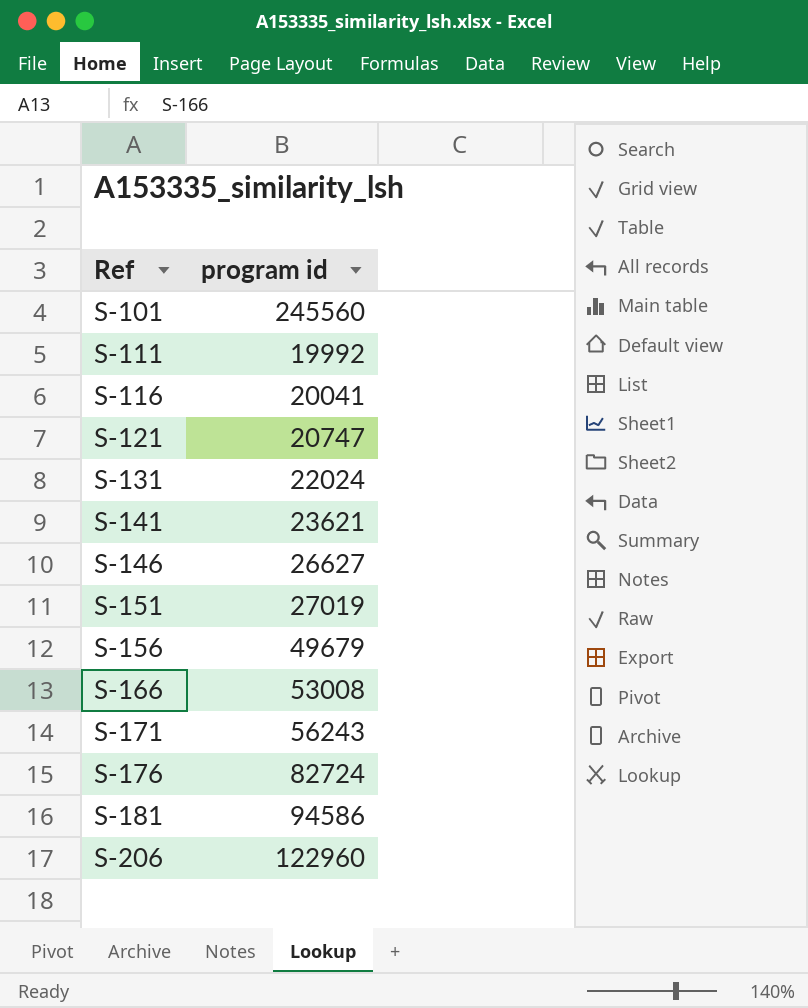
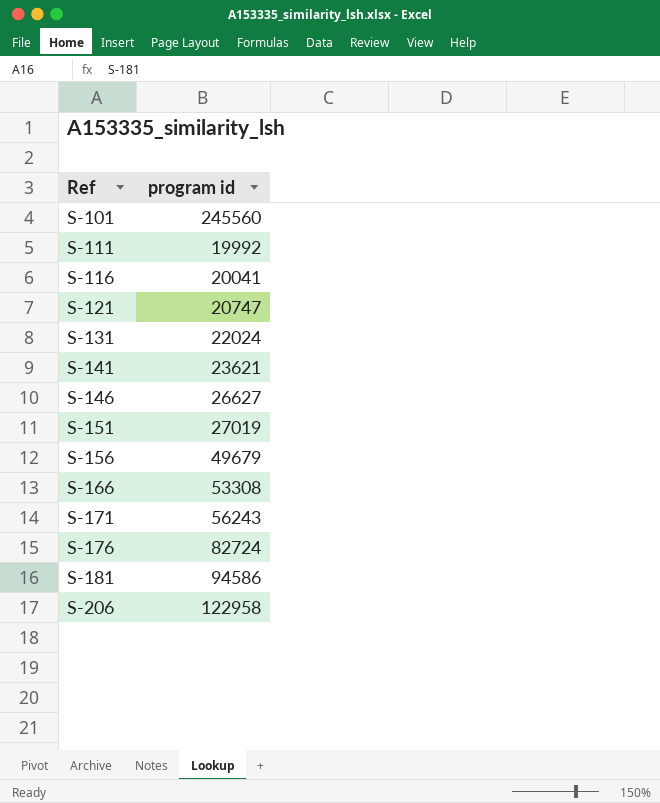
S-166 | program id: 53008 -> 53308
S-206 | program id: 122960 -> 122958

